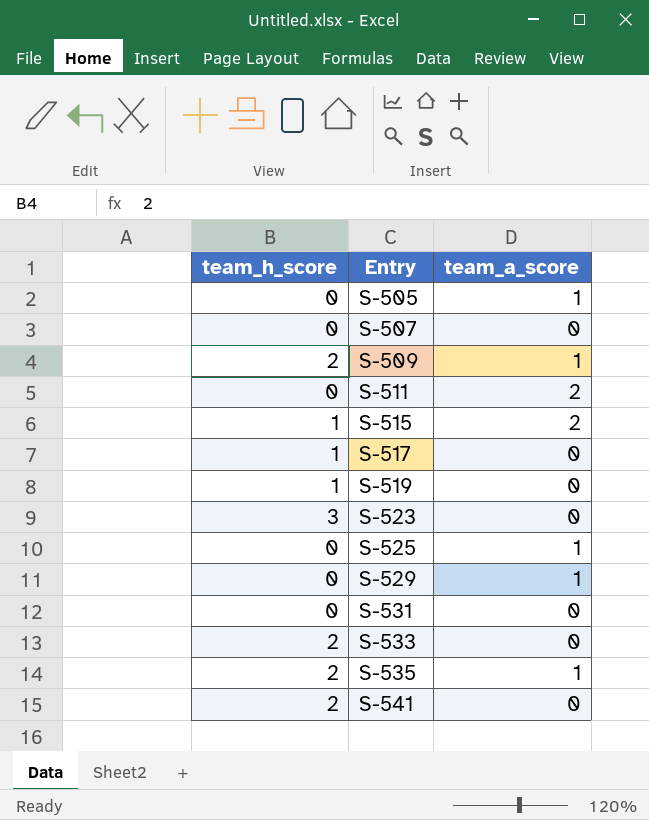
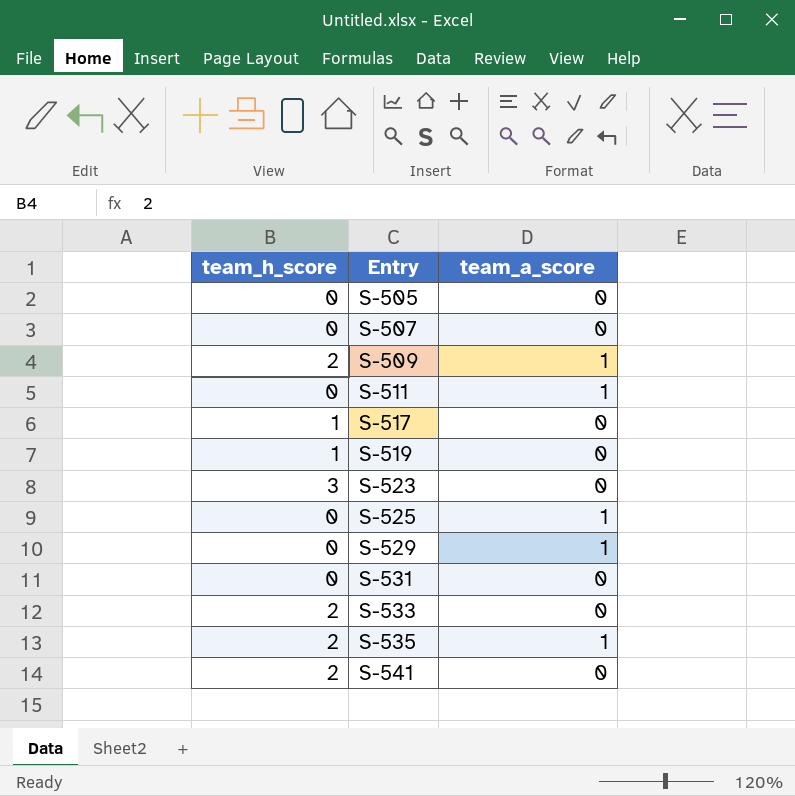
row S-515: 1 | 2 -> none
S-505 | team_a_score: 1 -> 0
S-511 | team_a_score: 2 -> 1

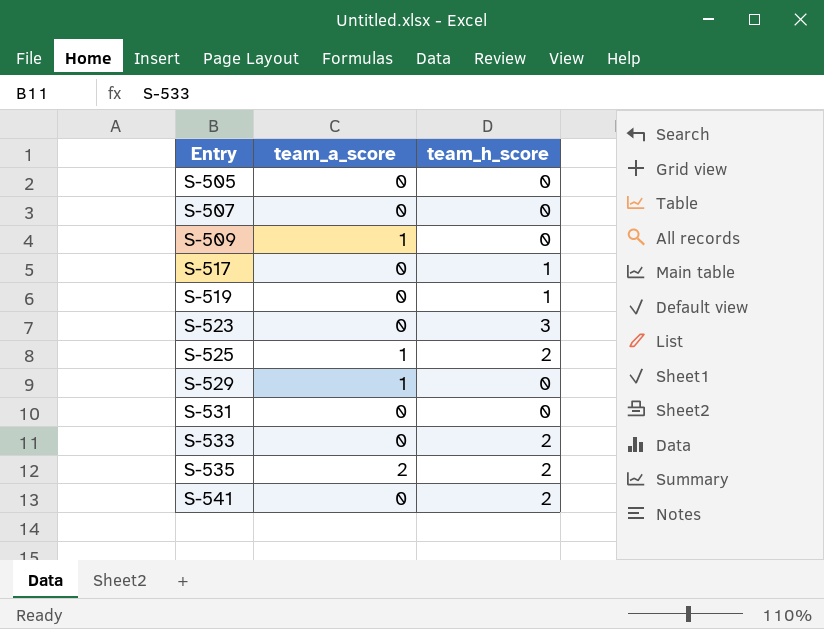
column team_h_score | position: 1 -> 3
row S-511: 0 | 1 -> none
S-509 | team_h_score: 2 -> 0
S-525 | team_h_score: 0 -> 2
S-535 | team_a_score: 1 -> 2

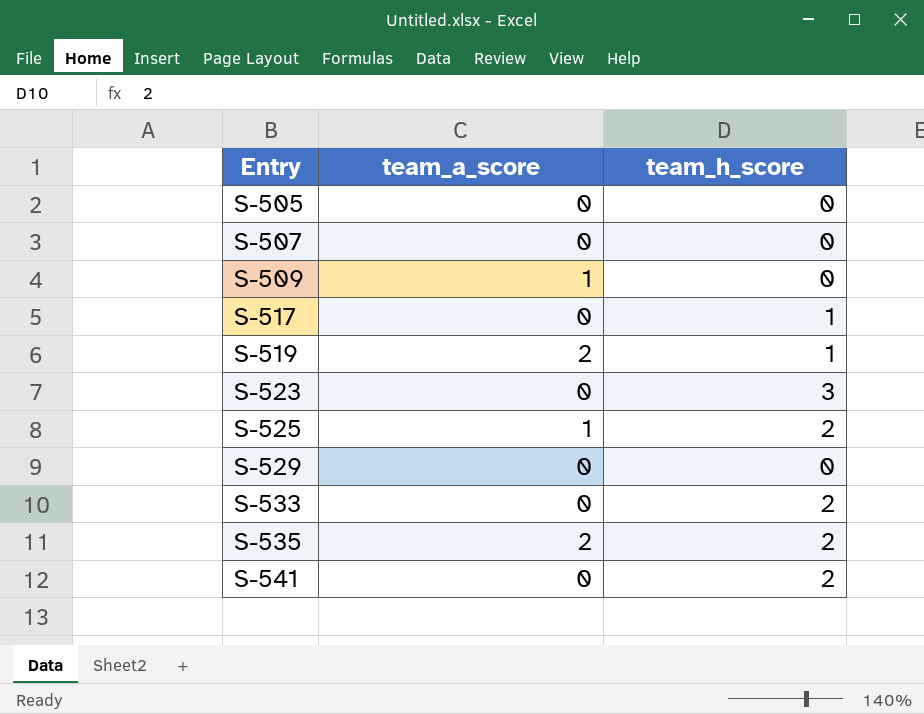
row S-531: 0 | 0 -> none
S-519 | team_a_score: 0 -> 2
S-529 | team_a_score: 1 -> 0

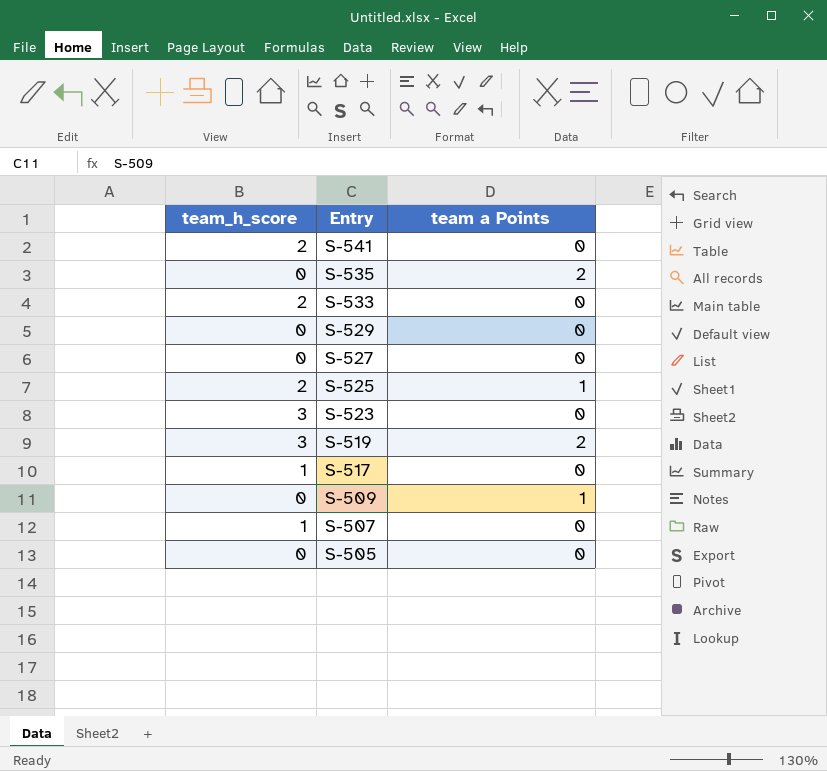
row order: Entry ascending -> Entry descending
column team_h_score | position: 3 -> 1
column name: team_a_score -> team a Points
S-535 | team_h_score: 2 -> 0
row S-527: none -> 0 | 0
S-519 | team_h_score: 1 -> 3
S-507 | team_h_score: 0 -> 1

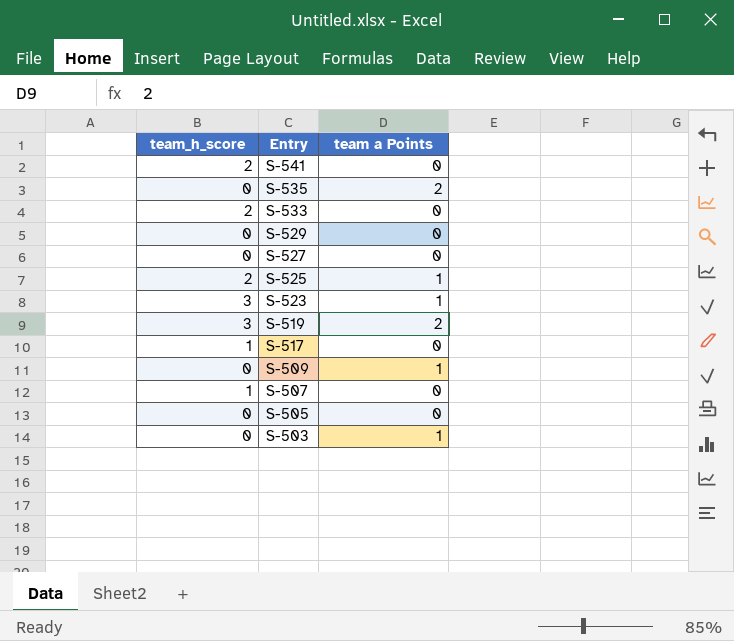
S-523 | team a Points: 0 -> 1
row S-503: none -> 0 | 1

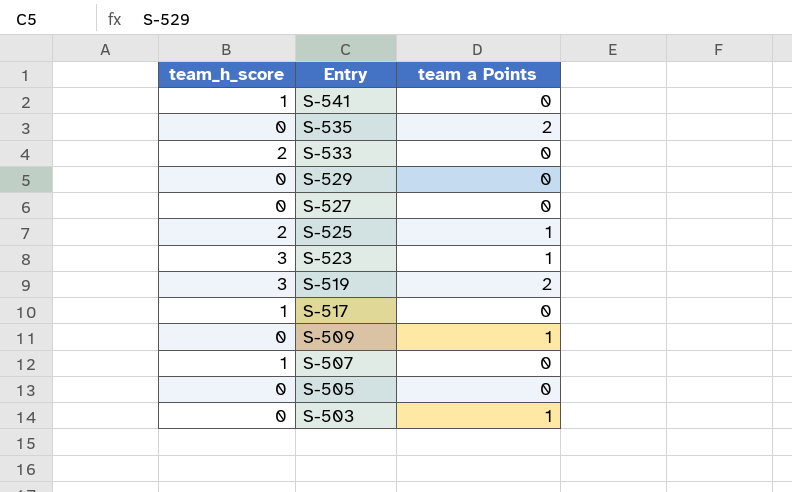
S-541 | team_h_score: 2 -> 1

